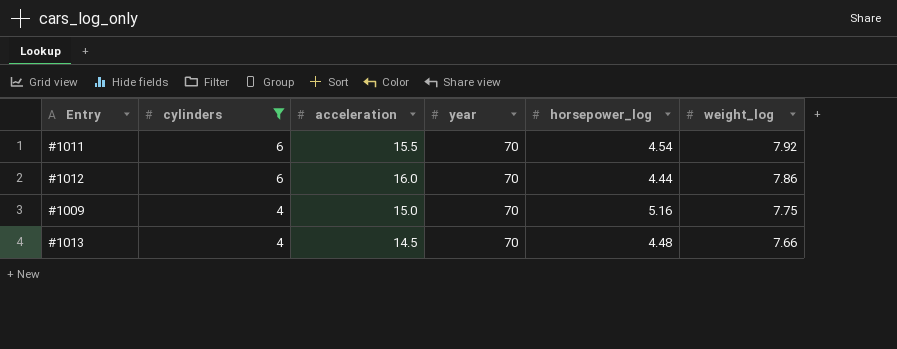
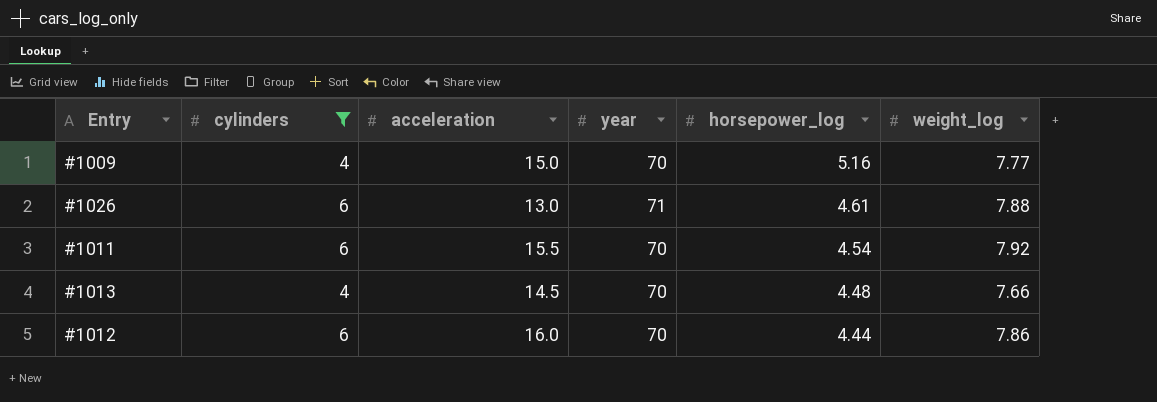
row order: cylinders descending -> horsepower_log descending
#1009 | weight_log: 7.75 -> 7.77
row #1026: none -> 6 | 13.0 | 71 | 4.61 | 7.88

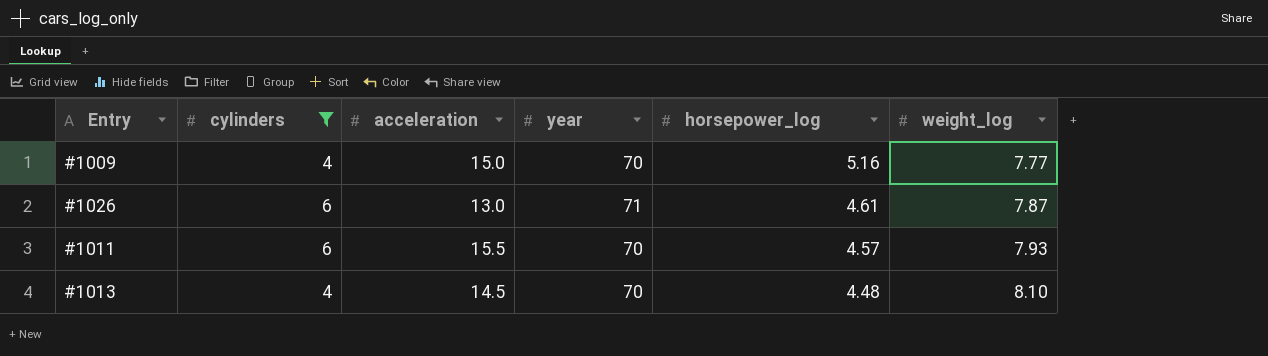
row #1012: 6 | 16.0 | 70 | 4.44 | 7.86 -> none
#1026 | weight_log: 7.88 -> 7.87
#1011 | horsepower_log: 4.54 -> 4.57
#1011 | weight_log: 7.92 -> 7.93
#1013 | weight_log: 7.66 -> 8.10

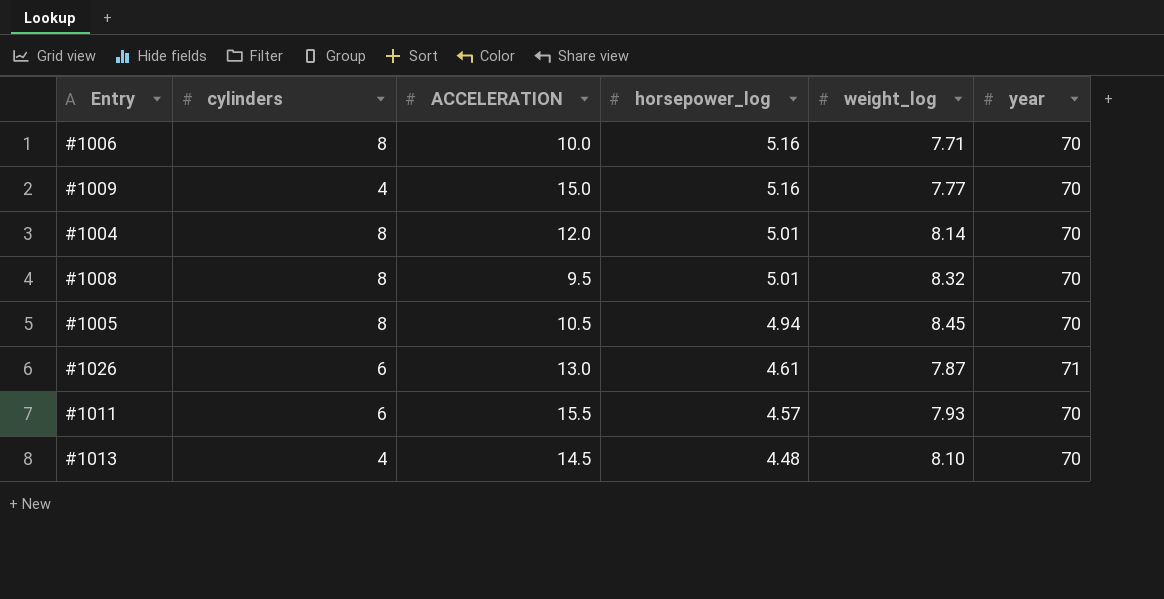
filter: cylinders != 8 -> none
column name: acceleration -> ACCELERATION
column year | position: 4 -> 6

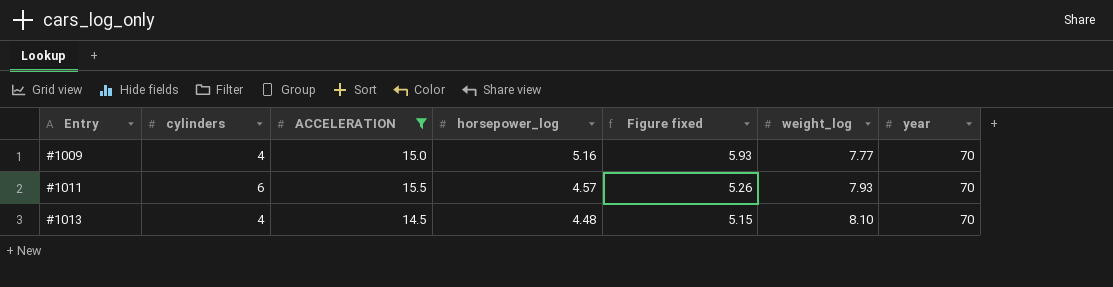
filter: none -> ACCELERATION >= 14.5
column Figure fixed | formula: none -> [horsepower_log] * 1.15

